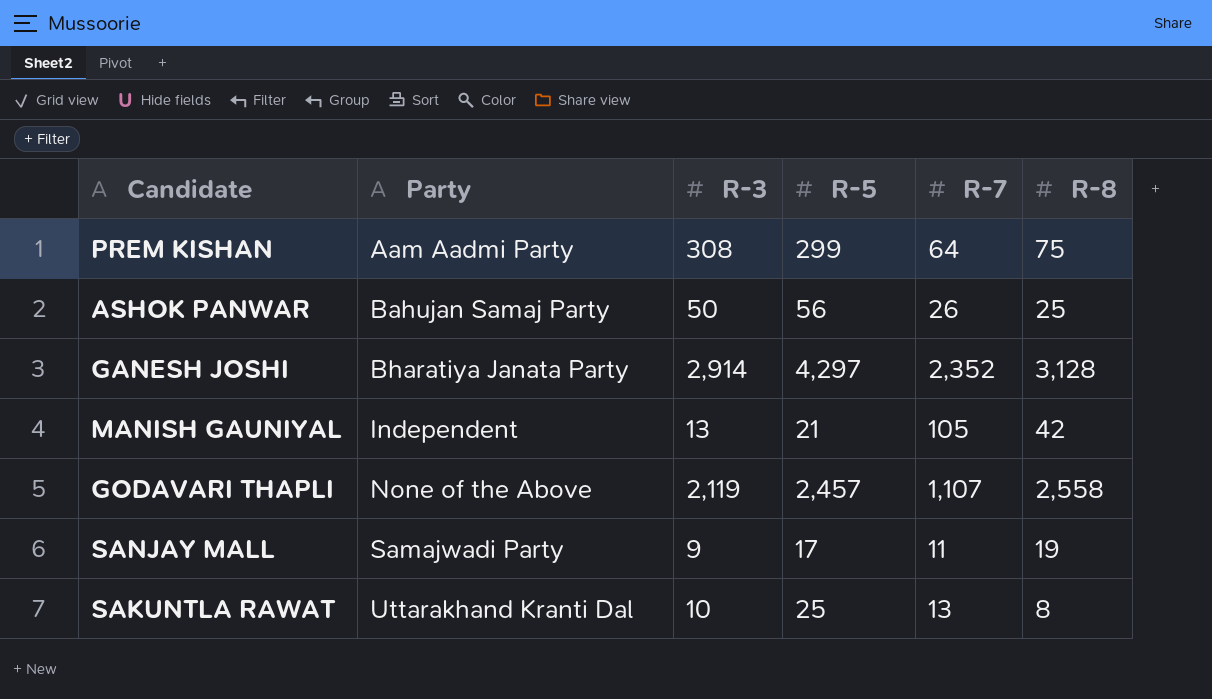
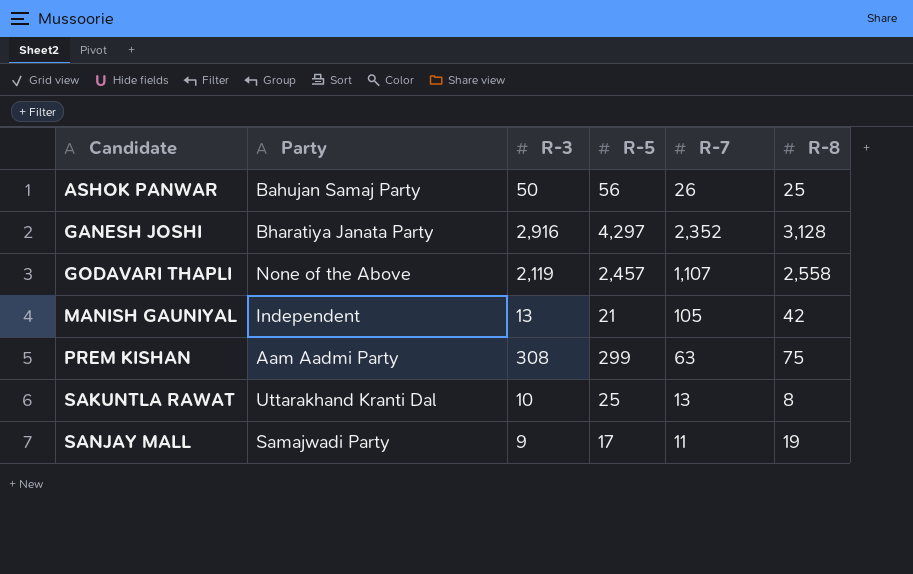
row order: Party ascending -> Candidate ascending
GANESH JOSHI | R-3: 2,914 -> 2,916
PREM KISHAN | R-7: 64 -> 63

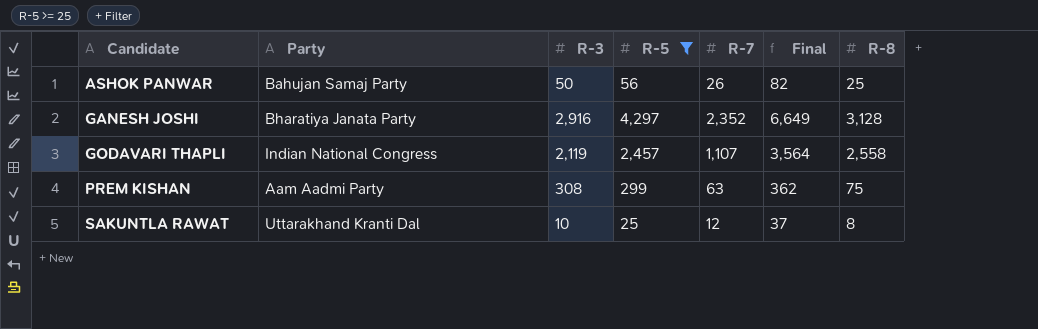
filter: none -> R-5 >= 25
column Final | formula: none -> [R-5] + [R-7]
GODAVARI THAPLI | Party: None of the Above -> Indian National Congress
SAKUNTLA RAWAT | R-7: 13 -> 12

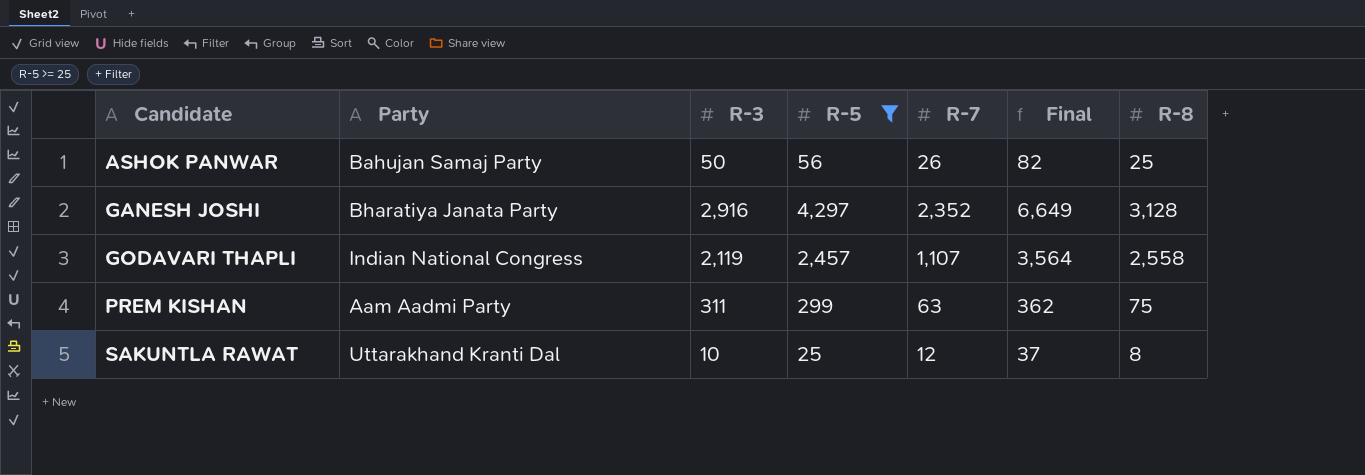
PREM KISHAN | R-3: 308 -> 311

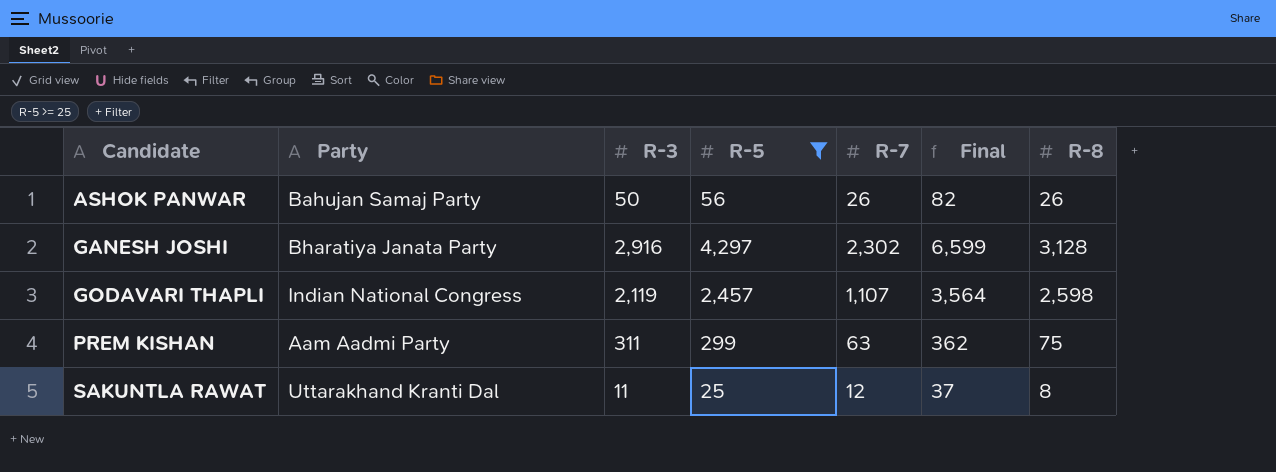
ASHOK PANWAR | R-8: 25 -> 26
GANESH JOSHI | R-7: 2,352 -> 2,302
GANESH JOSHI | Final: 6,649 -> 6,599
GODAVARI THAPLI | R-8: 2,558 -> 2,598
SAKUNTLA RAWAT | R-3: 10 -> 11

